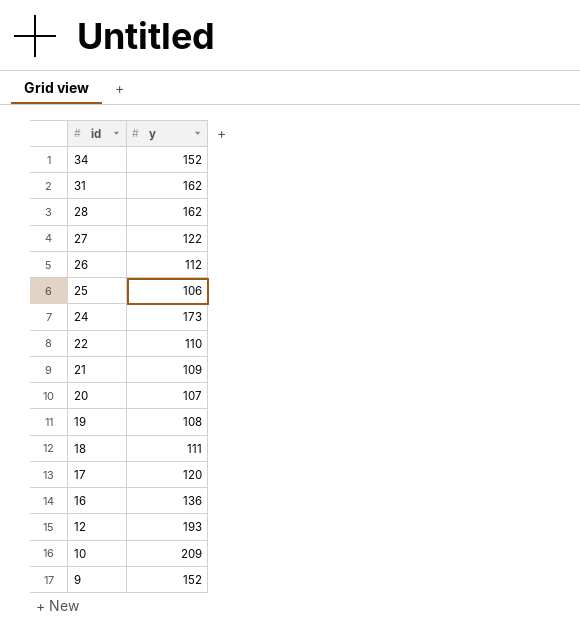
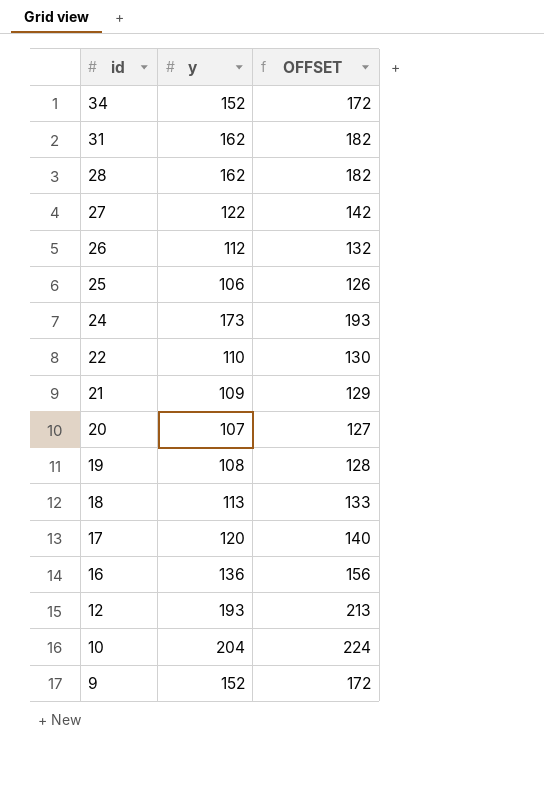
column OFFSET | formula: none -> [y] + 20
18 | y: 111 -> 113
10 | y: 209 -> 204

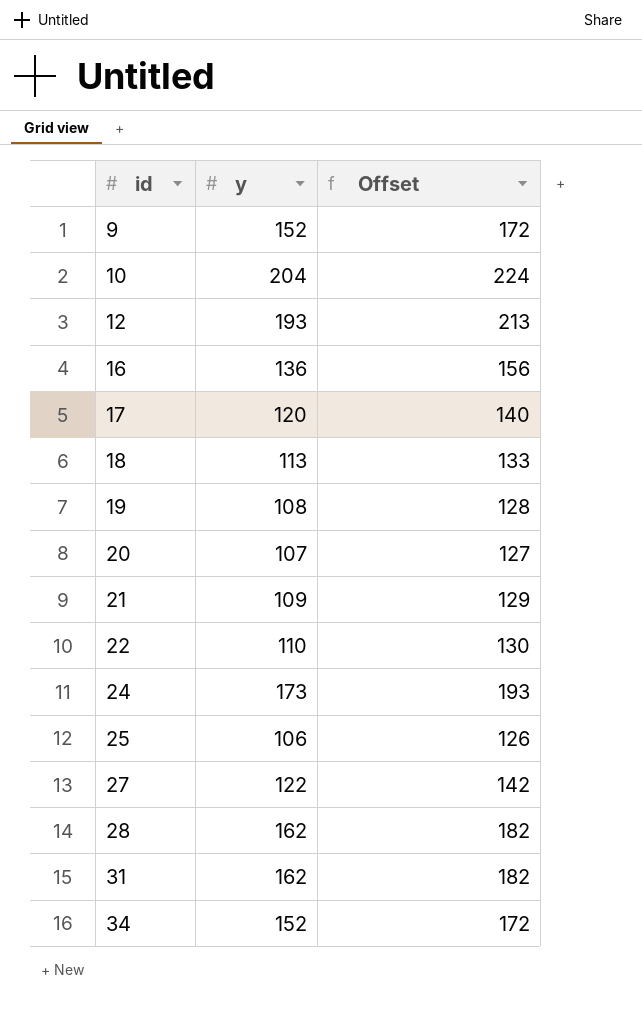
row order: id descending -> id ascending
column name: OFFSET -> Offset
row 26: 112 | 132 -> none

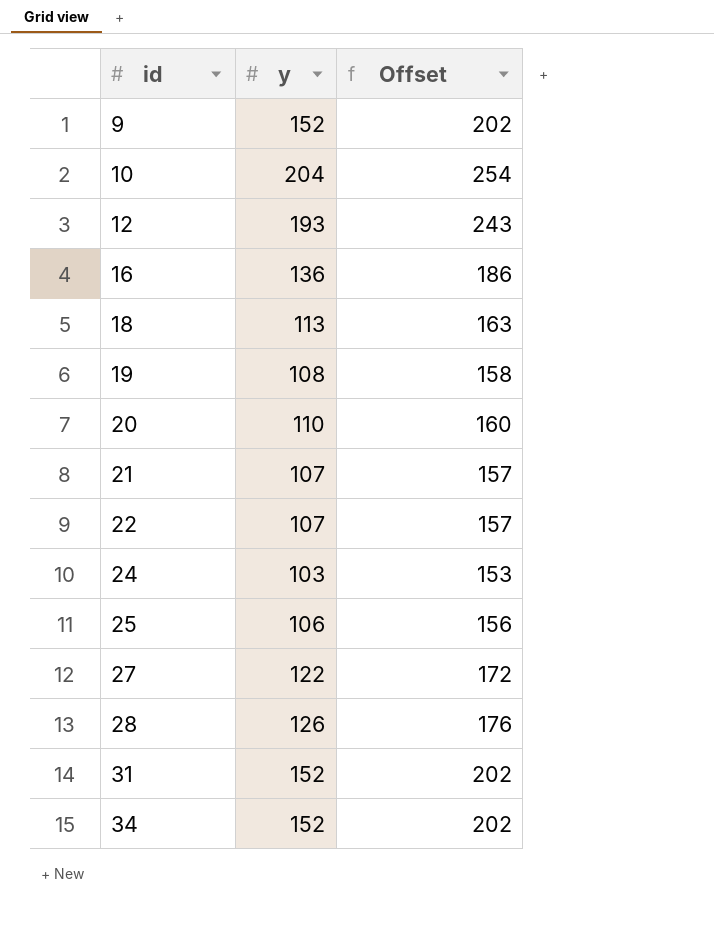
column Offset | formula: [y] + 20 -> [y] + 50
row 17: 120 | 140 -> none
20 | y: 107 -> 110
21 | y: 109 -> 107
22 | y: 110 -> 107
24 | y: 173 -> 103
28 | y: 162 -> 126
31 | y: 162 -> 152

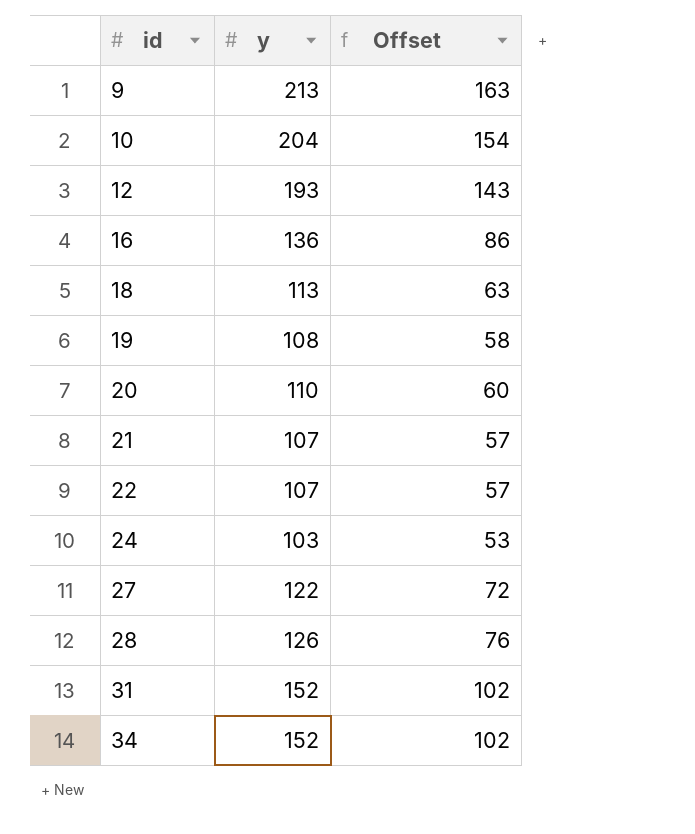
column Offset | formula: [y] + 50 -> [y] - 50
row 25: 106 | 156 -> none
9 | y: 152 -> 213

